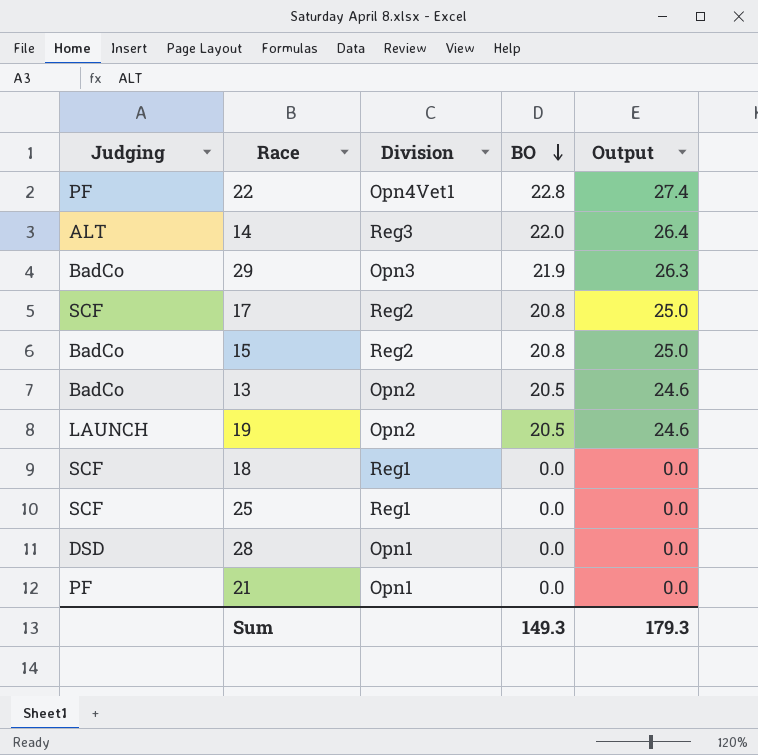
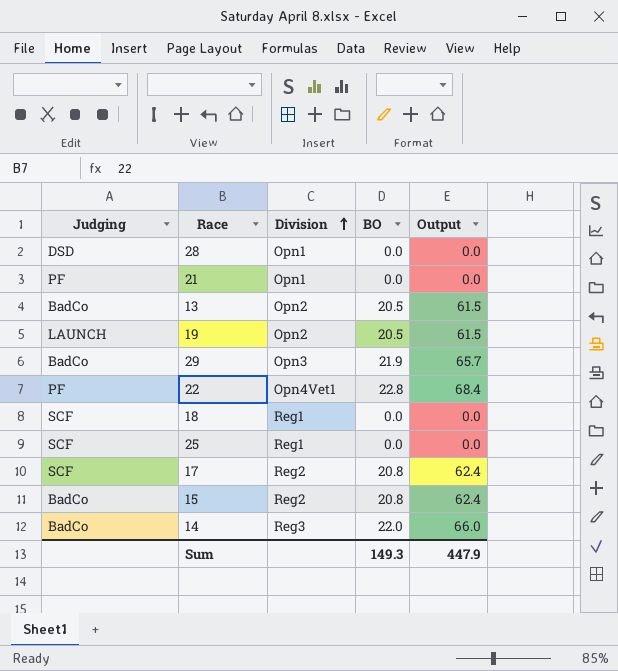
row order: BO descending -> Division ascending
column Output | formula: [BO] * 1.2 -> [BO] * 3
14 | Judging: ALT -> BadCo
Sum | Output: 179.3 -> 447.9

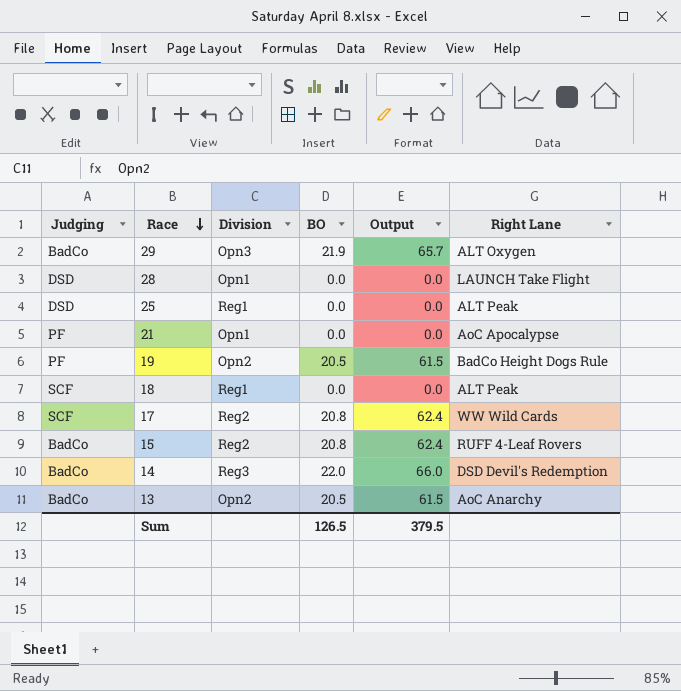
row order: Division ascending -> Race descending
column Right Lane | position: none -> 6
row 22: PF | Opn4Vet1 | 22.8 | 68.4 -> none
25 | Judging: SCF -> DSD
19 | Judging: LAUNCH -> PF
Sum | BO: 149.3 -> 126.5
Sum | Output: 447.9 -> 379.5

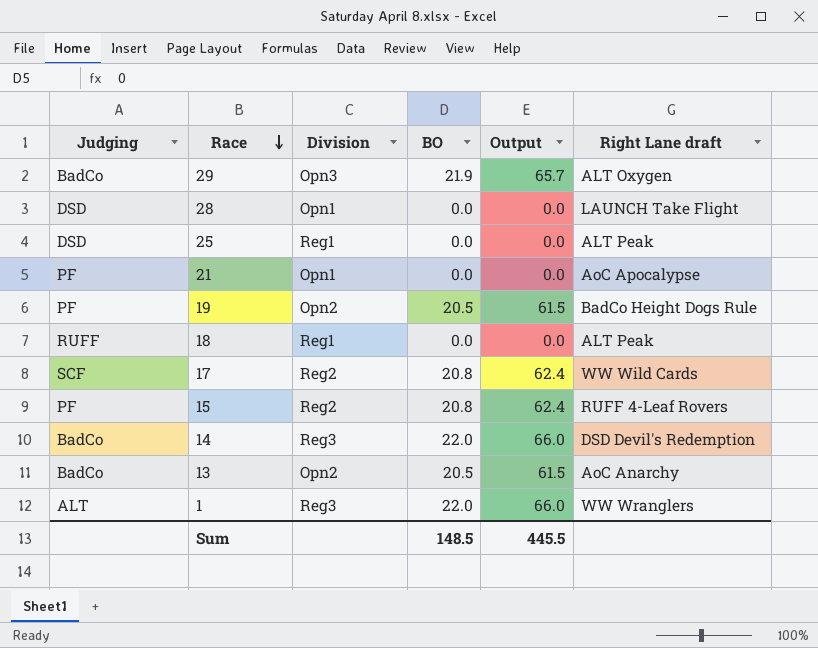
column name: Right Lane -> Right Lane draft
18 | Judging: SCF -> RUFF
15 | Judging: BadCo -> PF
row 1: none -> ALT | Reg3 | 22.0 | 66.0 | WW Wranglers
Sum | BO: 126.5 -> 148.5
Sum | Output: 379.5 -> 445.5

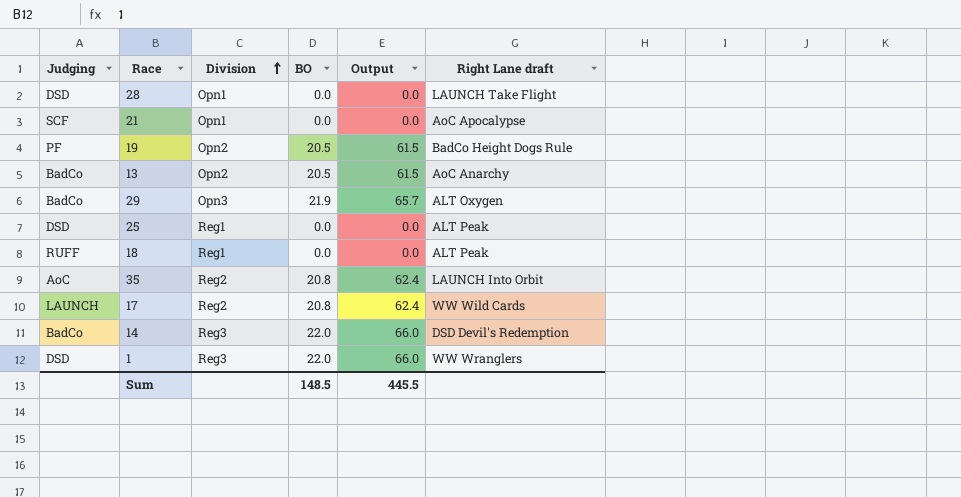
row order: Race descending -> Division ascending
row 15: PF | Reg2 | 20.8 | 62.4 | RUFF 4-Leaf Rovers -> none
21 | Judging: PF -> SCF
row 35: none -> AoC | Reg2 | 20.8 | 62.4 | LAUNCH Into Orbit
17 | Judging: SCF -> LAUNCH
1 | Judging: ALT -> DSD

